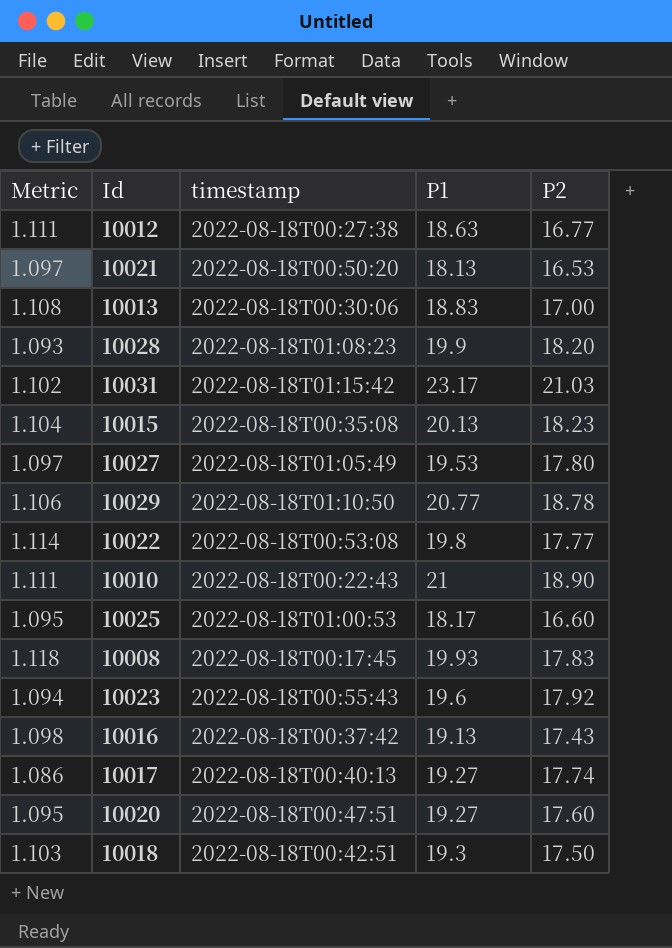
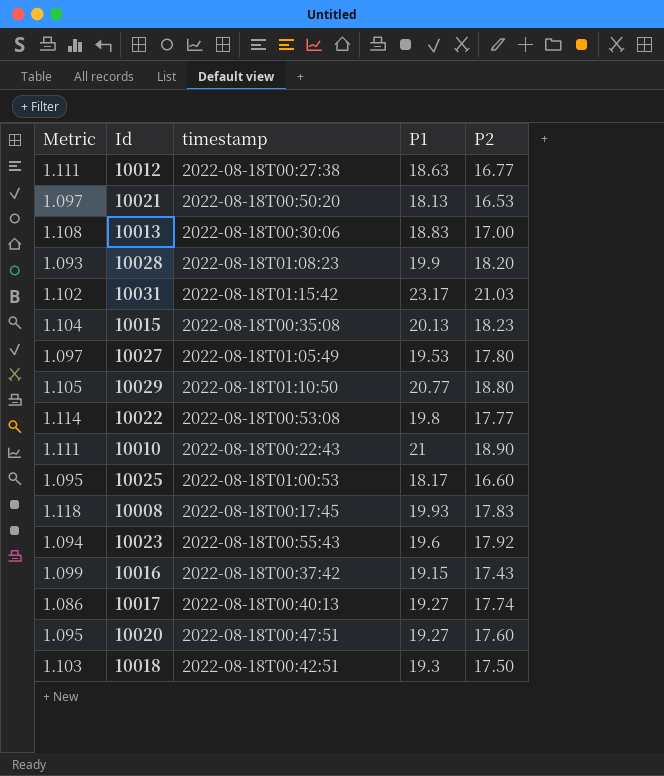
10029 | Metric: 1.106 -> 1.105
10029 | P2: 18.78 -> 18.80
10016 | Metric: 1.098 -> 1.099
10016 | P1: 19.13 -> 19.15

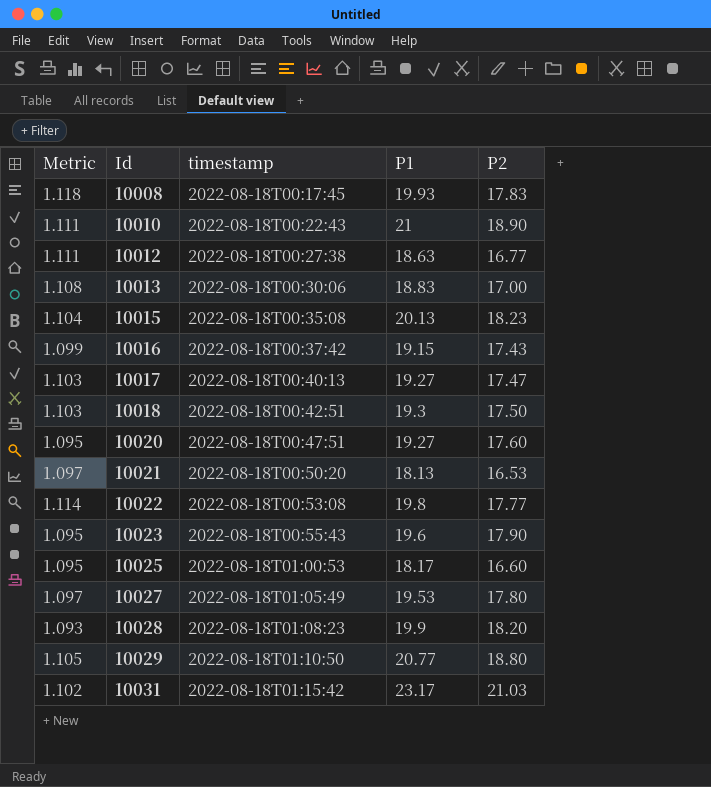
row order: none -> Id ascending
10017 | Metric: 1.086 -> 1.103
10017 | P2: 17.74 -> 17.47
10023 | Metric: 1.094 -> 1.095
10023 | P2: 17.92 -> 17.90

